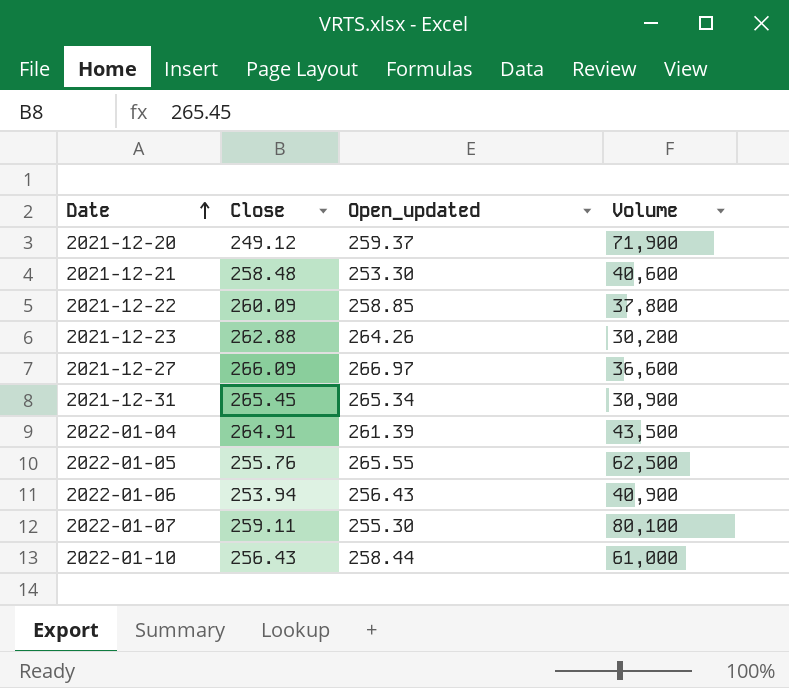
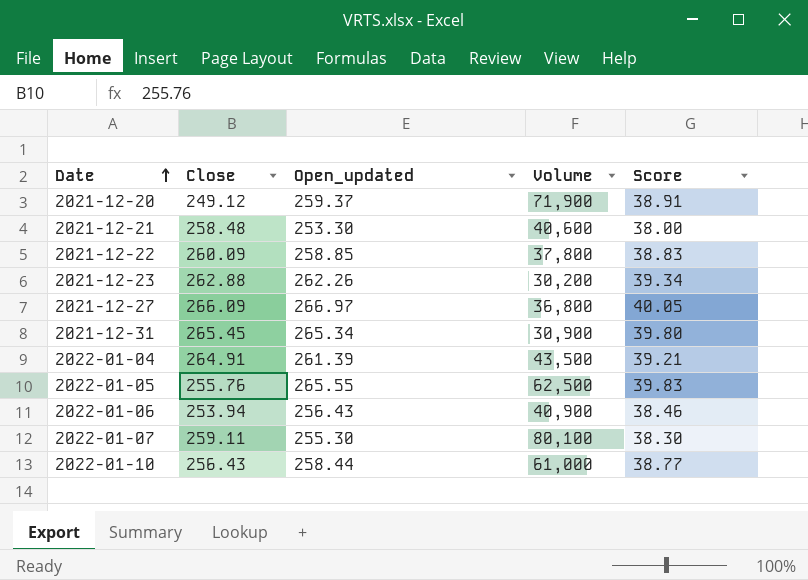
column Score | formula: none -> [Open_updated] * 0.15
2021-12-23 | Open_updated: 264.26 -> 262.26
2021-12-27 | Volume: 36,600 -> 36,800

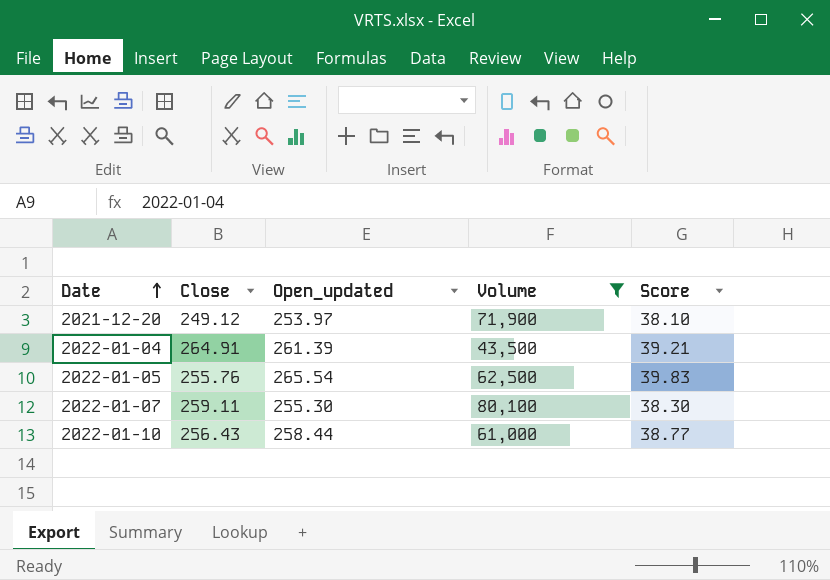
filter: none -> Volume >= 43,500
2021-12-20 | Open_updated: 259.37 -> 253.97
2021-12-20 | Score: 38.91 -> 38.10
2022-01-05 | Open_updated: 265.55 -> 265.54

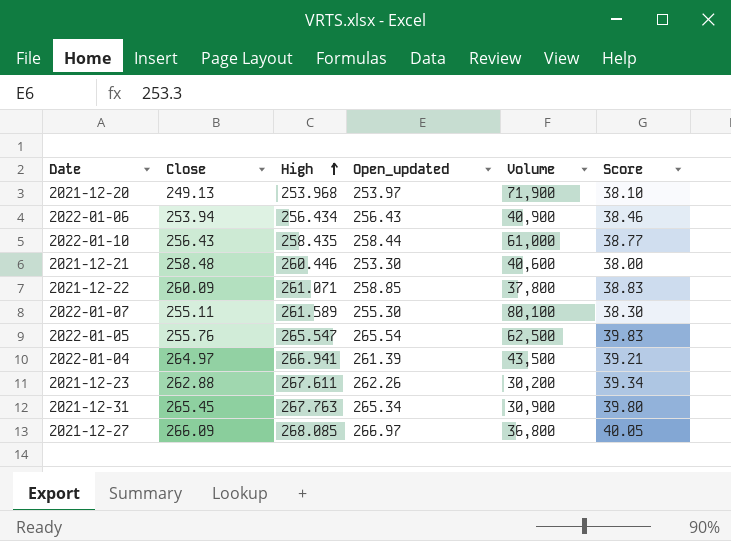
filter: Volume >= 43,500 -> none
row order: Date ascending -> High ascending
column High | position: none -> 3
2021-12-20 | Close: 249.12 -> 249.13
2022-01-07 | Close: 259.11 -> 255.11
2022-01-04 | Close: 264.91 -> 264.97

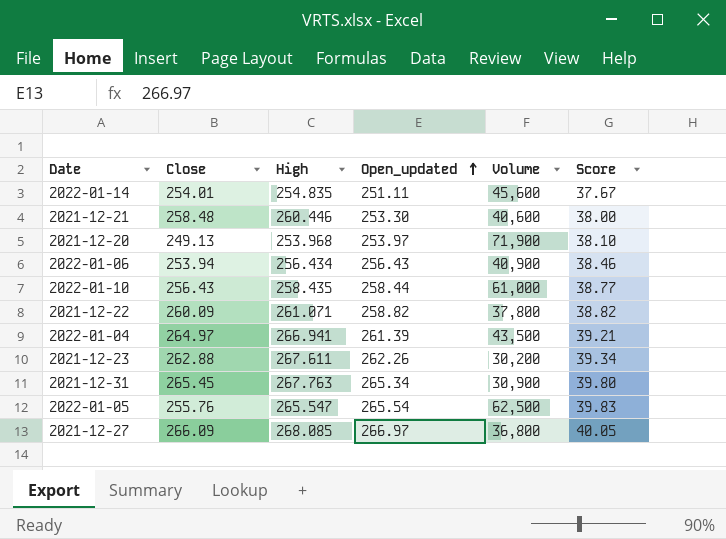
row order: High ascending -> Open_updated ascending
row 2022-01-07: 255.11 | 261.589 | 255.30 | 80,100 | 38.30 -> none
row 2022-01-14: none -> 254.01 | 254.835 | 251.11 | 45,600 | 37.67
2021-12-22 | Open_updated: 258.85 -> 258.82
2021-12-22 | Score: 38.83 -> 38.82

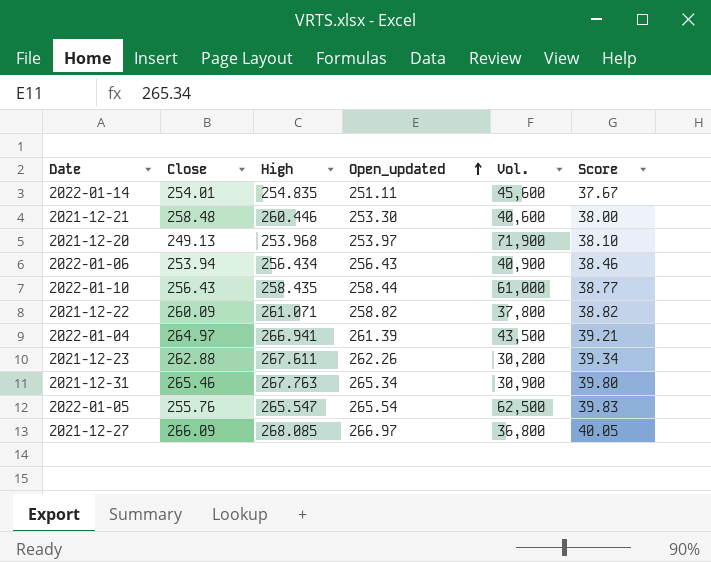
column name: Volume -> Vol.
2021-12-31 | Close: 265.45 -> 265.46

